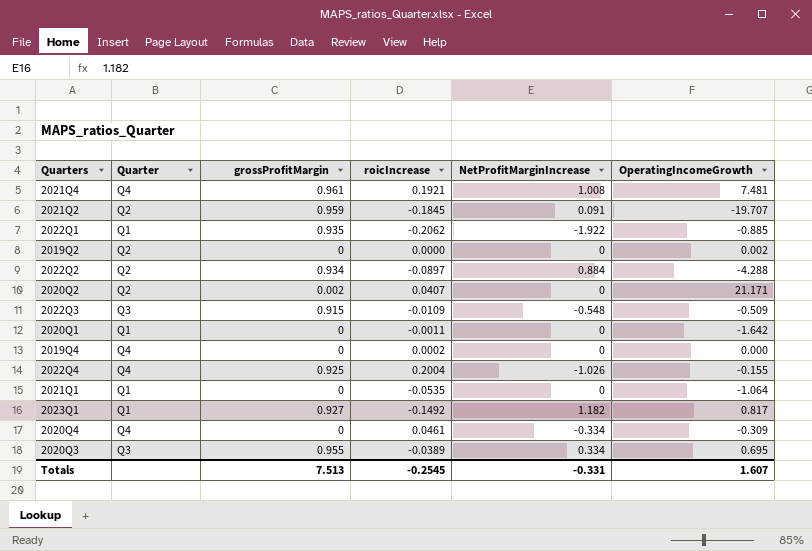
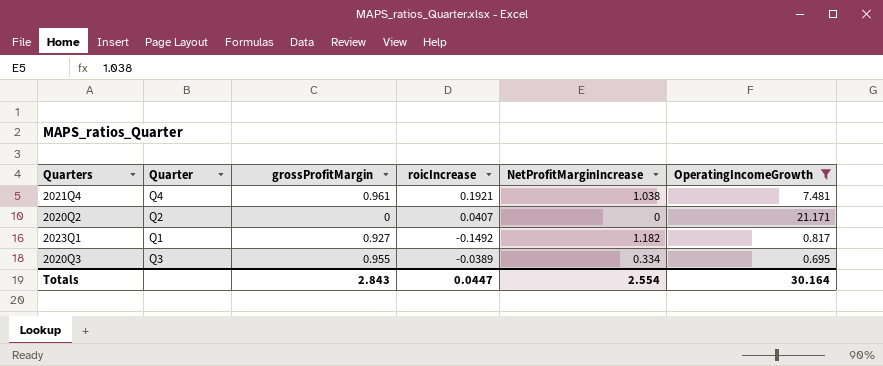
filter: none -> OperatingIncomeGrowth >= 0.695
2021Q4 | NetProfitMarginIncrease: 1.008 -> 1.038
2020Q2 | grossProfitMargin: 0.002 -> 0
Totals | grossProfitMargin: 7.513 -> 2.843
Totals | roicIncrease: -0.2545 -> 0.0447
Totals | NetProfitMarginIncrease: -0.331 -> 2.554
Totals | OperatingIncomeGrowth: 1.607 -> 30.164

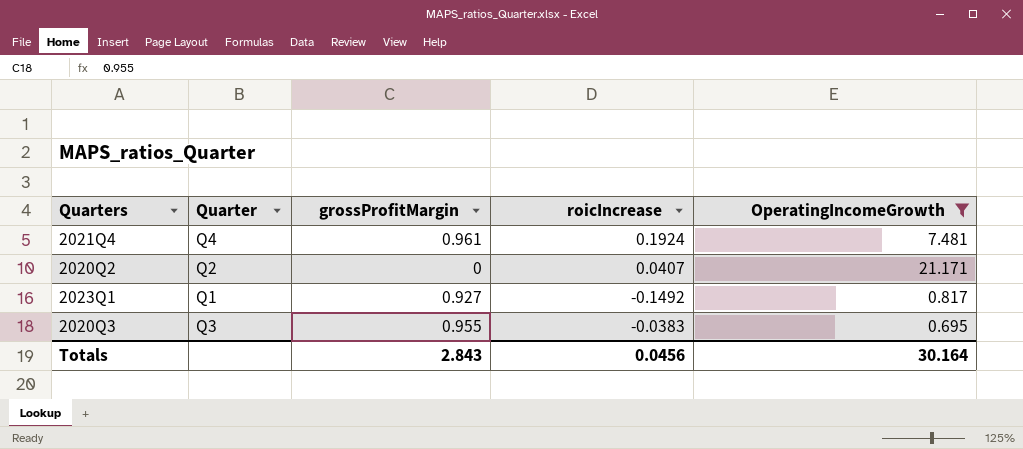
column NetProfitMarginIncrease | position: 5 -> none
2021Q4 | roicIncrease: 0.1921 -> 0.1924
2020Q3 | roicIncrease: -0.0389 -> -0.0383
Totals | roicIncrease: 0.0447 -> 0.0456

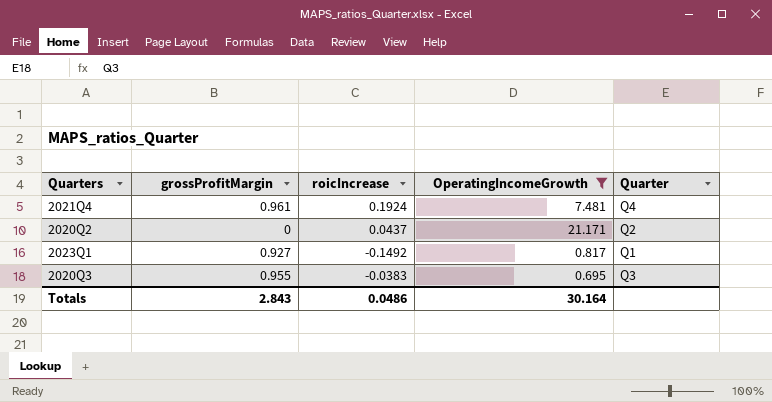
column Quarter | position: 2 -> 5
2020Q2 | roicIncrease: 0.0407 -> 0.0437
Totals | roicIncrease: 0.0456 -> 0.0486

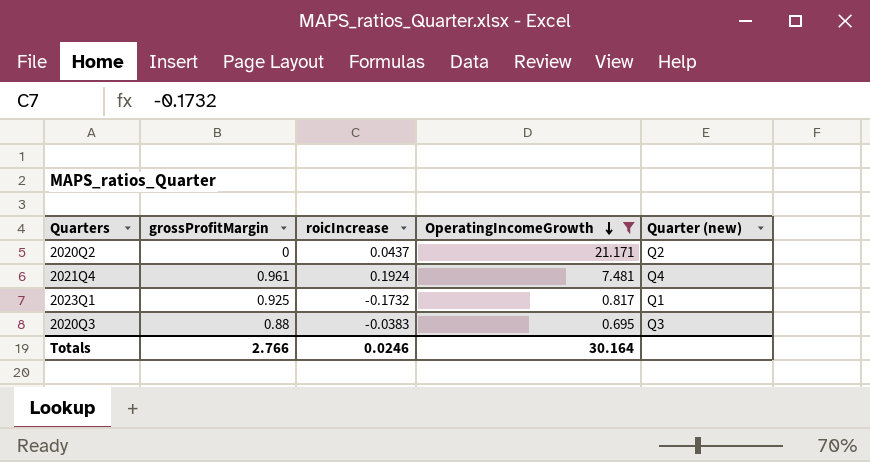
row order: none -> OperatingIncomeGrowth descending
column name: Quarter -> Quarter (new)
2023Q1 | grossProfitMargin: 0.927 -> 0.925
2023Q1 | roicIncrease: -0.1492 -> -0.1732
2020Q3 | grossProfitMargin: 0.955 -> 0.88
Totals | grossProfitMargin: 2.843 -> 2.766
Totals | roicIncrease: 0.0486 -> 0.0246

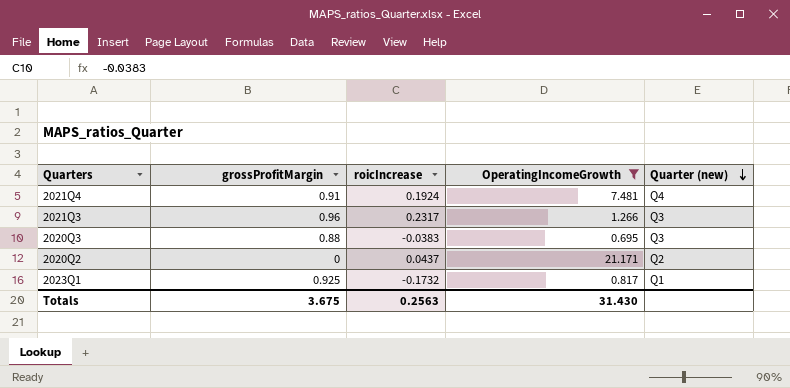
row order: OperatingIncomeGrowth descending -> Quarter (new) descending
2021Q4 | grossProfitMargin: 0.961 -> 0.91
row 2021Q3: none -> 0.96 | 0.2317 | 1.266 | Q3
Totals | grossProfitMargin: 2.766 -> 3.675
Totals | roicIncrease: 0.0246 -> 0.2563
Totals | OperatingIncomeGrowth: 30.164 -> 31.430

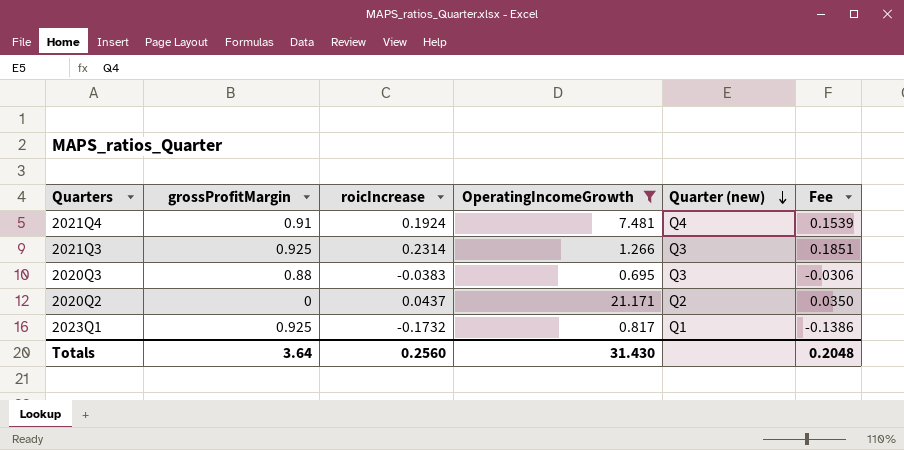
column Fee | formula: none -> [roicIncrease] * 0.8
2021Q3 | grossProfitMargin: 0.96 -> 0.925
2021Q3 | roicIncrease: 0.2317 -> 0.2314
Totals | grossProfitMargin: 3.675 -> 3.64
Totals | roicIncrease: 0.2563 -> 0.2560

